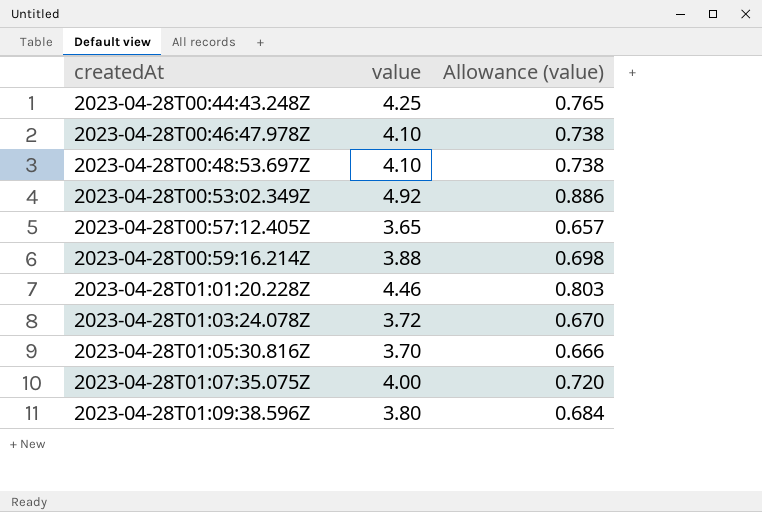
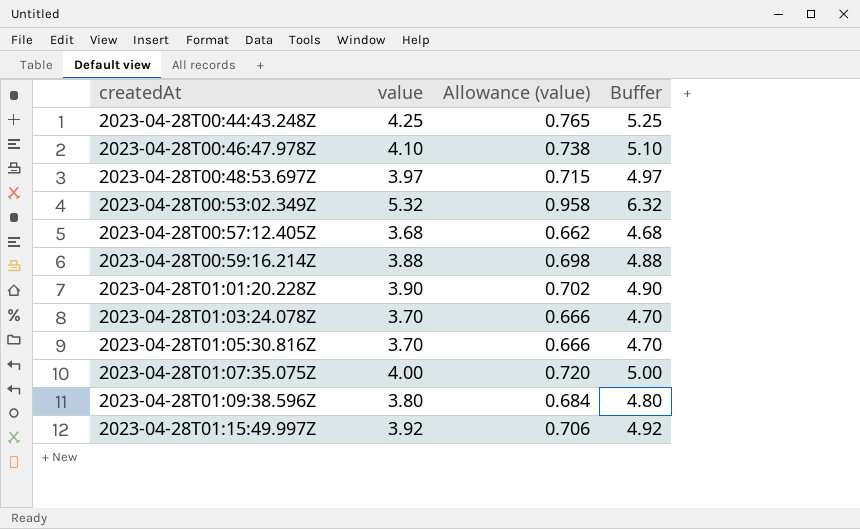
column Buffer | formula: none -> [value] + 1
2023-04-28T00:48:53.697Z | value: 4.10 -> 3.97
2023-04-28T00:48:53.697Z | Allowance (value): 0.738 -> 0.715
2023-04-28T00:53:02.349Z | value: 4.92 -> 5.32
2023-04-28T00:53:02.349Z | Allowance (value): 0.886 -> 0.958
2023-04-28T00:57:12.405Z | value: 3.65 -> 3.68
2023-04-28T00:57:12.405Z | Allowance (value): 0.657 -> 0.662
2023-04-28T01:01:20.228Z | value: 4.46 -> 3.90
2023-04-28T01:01:20.228Z | Allowance (value): 0.803 -> 0.702
2023-04-28T01:03:24.078Z | value: 3.72 -> 3.70
2023-04-28T01:03:24.078Z | Allowance (value): 0.670 -> 0.666
row 2023-04-28T01:15:49.997Z: none -> 3.92 | 0.706 | 4.92

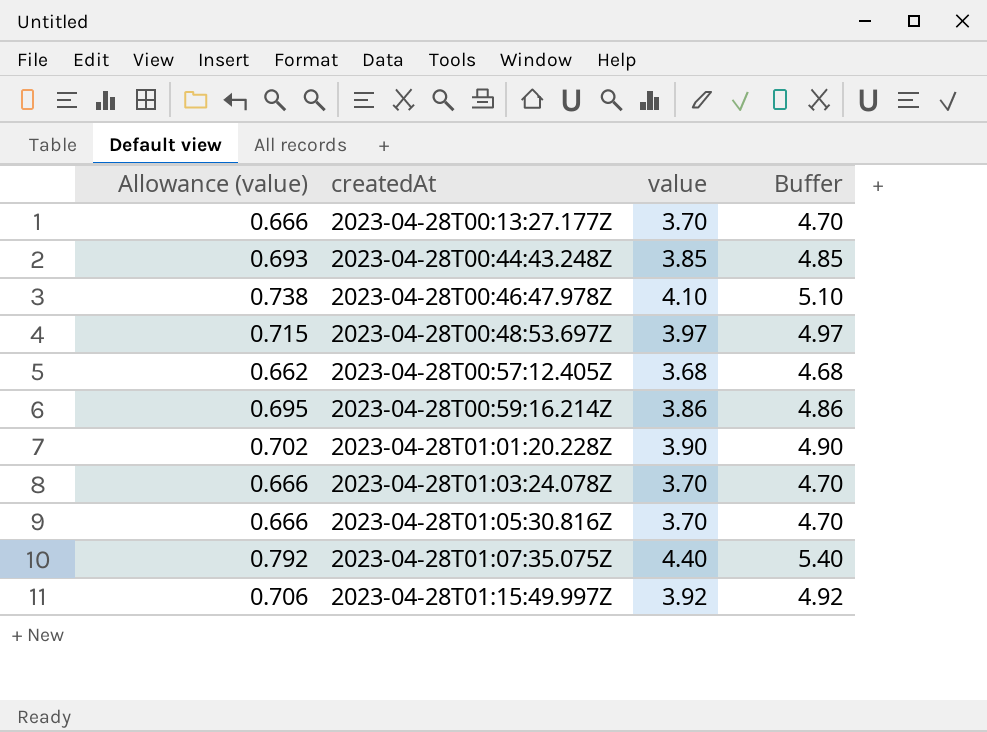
column Allowance (value) | position: 3 -> 1
row 2023-04-28T00:53:02.349Z: 5.32 | 0.958 | 6.32 -> none
row 2023-04-28T01:09:38.596Z: 3.80 | 0.684 | 4.80 -> none
row 2023-04-28T00:13:27.177Z: none -> 0.666 | 3.70 | 4.70
2023-04-28T00:44:43.248Z | Allowance (value): 0.765 -> 0.693
2023-04-28T00:44:43.248Z | value: 4.25 -> 3.85
2023-04-28T00:44:43.248Z | Buffer: 5.25 -> 4.85
2023-04-28T00:59:16.214Z | Allowance (value): 0.698 -> 0.695
2023-04-28T00:59:16.214Z | value: 3.88 -> 3.86
2023-04-28T00:59:16.214Z | Buffer: 4.88 -> 4.86
2023-04-28T01:07:35.075Z | Allowance (value): 0.720 -> 0.792
2023-04-28T01:07:35.075Z | value: 4.00 -> 4.40
2023-04-28T01:07:35.075Z | Buffer: 5.00 -> 5.40

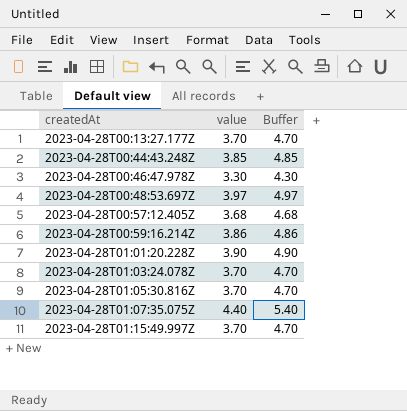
column Allowance (value) | formula: [value] * 0.18 -> none
2023-04-28T00:46:47.978Z | value: 4.10 -> 3.30
2023-04-28T00:46:47.978Z | Buffer: 5.10 -> 4.30
2023-04-28T01:15:49.997Z | value: 3.92 -> 3.70
2023-04-28T01:15:49.997Z | Buffer: 4.92 -> 4.70

